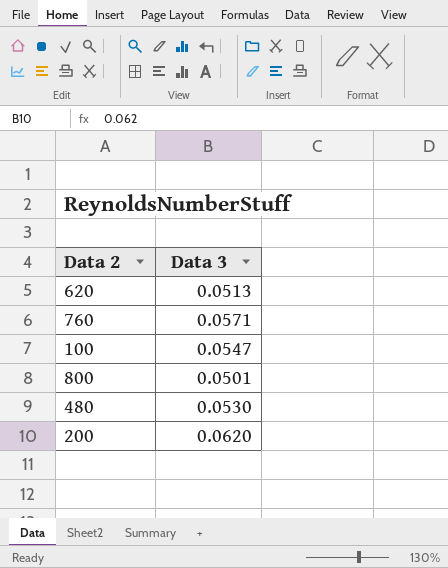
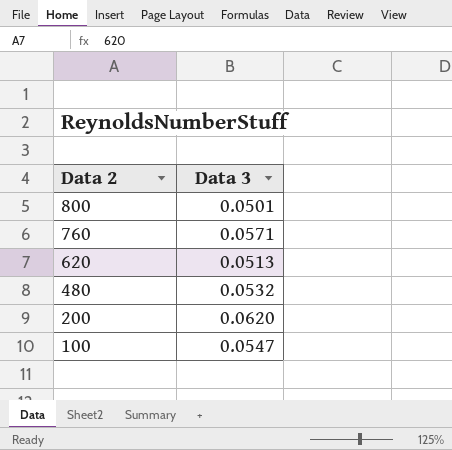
row order: none -> Data 2 descending
480 | Data 3: 0.0530 -> 0.0532

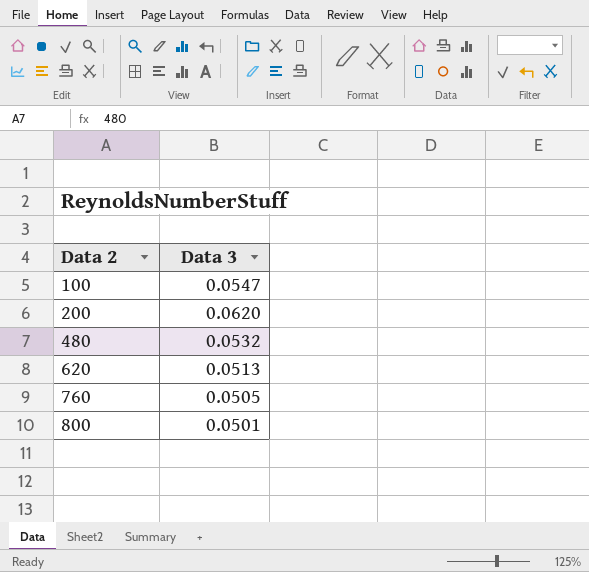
row order: Data 2 descending -> Data 2 ascending
760 | Data 3: 0.0571 -> 0.0505

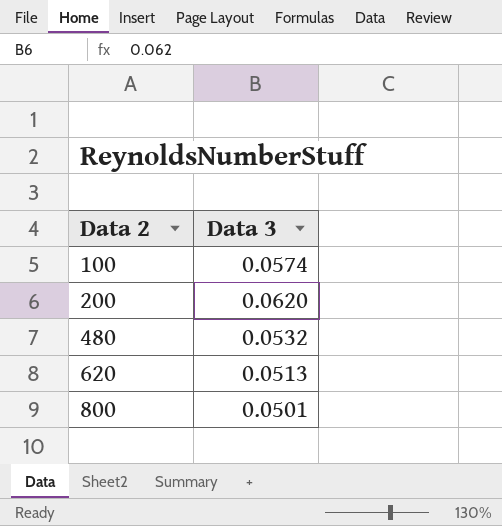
row 760: 0.0505 -> none
100 | Data 3: 0.0547 -> 0.0574

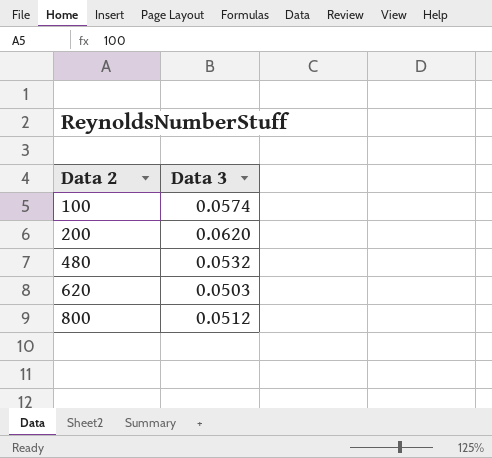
620 | Data 3: 0.0513 -> 0.0503
800 | Data 3: 0.0501 -> 0.0512

